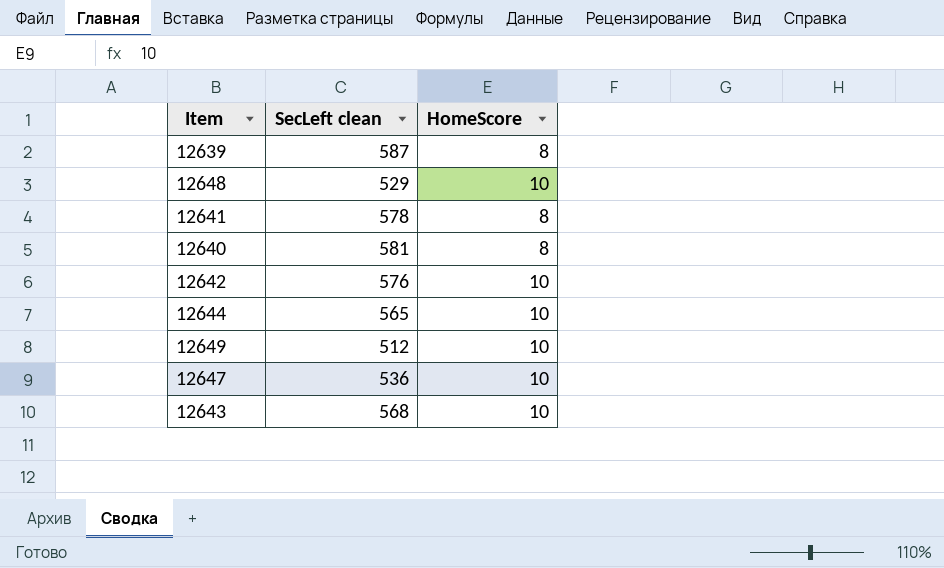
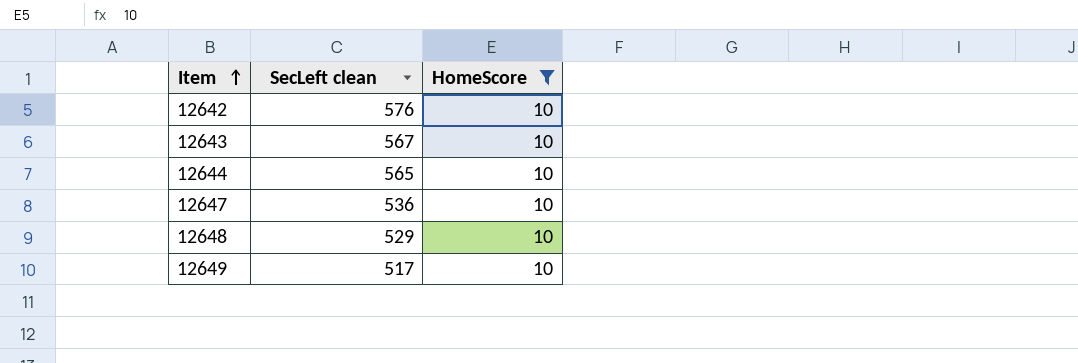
filter: none -> HomeScore = 10
row order: none -> Item ascending
12643 | SecLeft clean: 568 -> 567
12649 | SecLeft clean: 512 -> 517

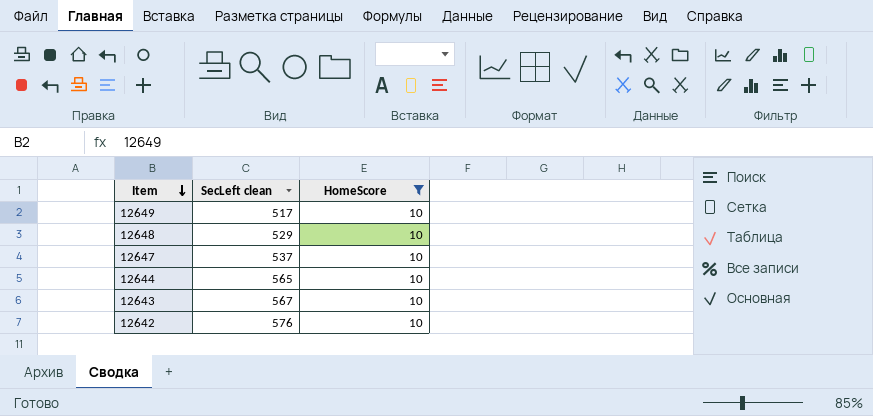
row order: Item ascending -> Item descending
12647 | SecLeft clean: 536 -> 537

